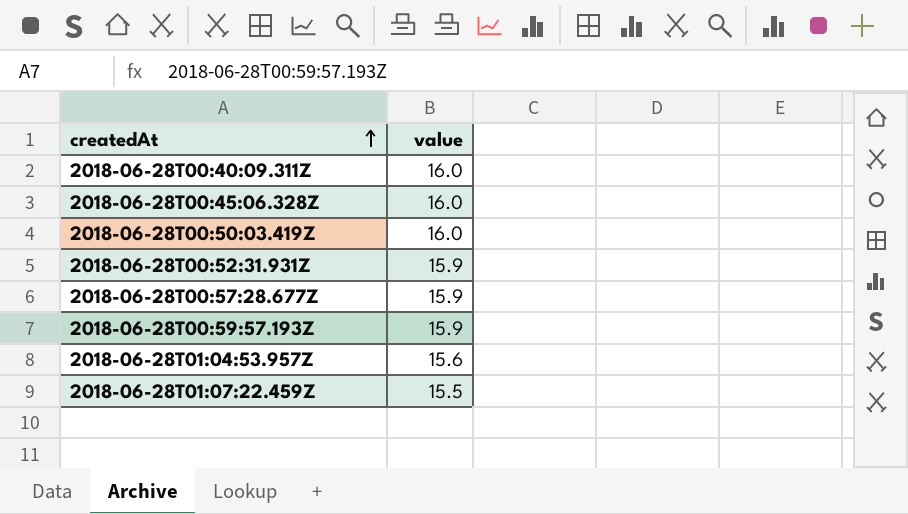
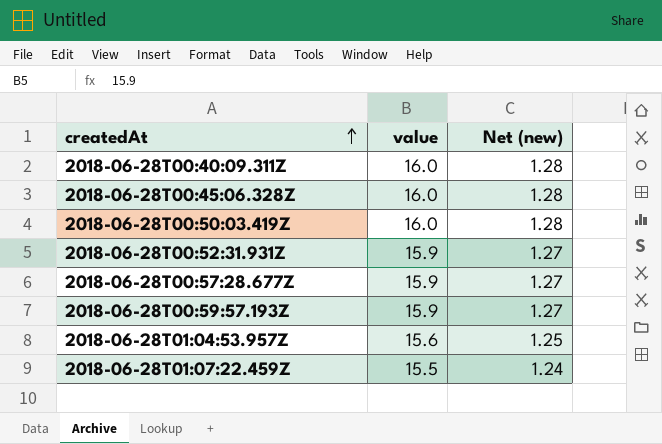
column Net (new) | formula: none -> [value] * 0.08

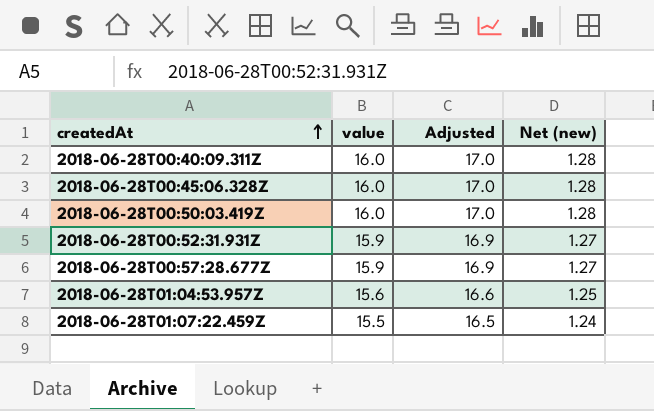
column Adjusted | formula: none -> [value] + 1
row 2018-06-28T00:59:57.193Z: 15.9 | 1.27 -> none

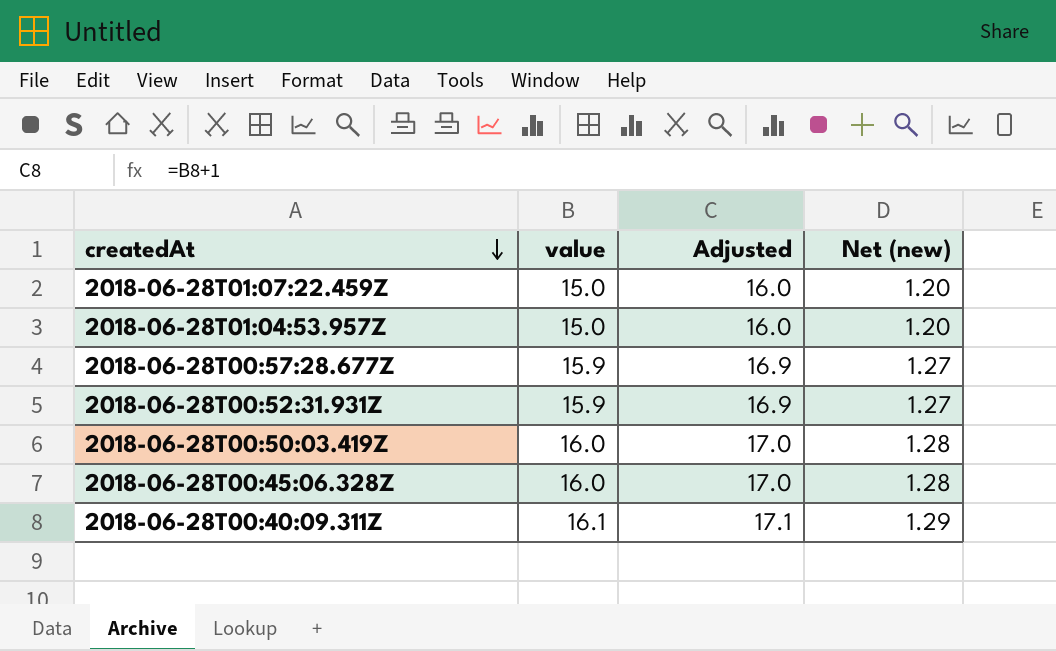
row order: createdAt ascending -> createdAt descending
2018-06-28T01:07:22.459Z | value: 15.5 -> 15.0
2018-06-28T01:07:22.459Z | Adjusted: 16.5 -> 16.0
2018-06-28T01:07:22.459Z | Net (new): 1.24 -> 1.20
2018-06-28T01:04:53.957Z | value: 15.6 -> 15.0
2018-06-28T01:04:53.957Z | Adjusted: 16.6 -> 16.0
2018-06-28T01:04:53.957Z | Net (new): 1.25 -> 1.20
2018-06-28T00:40:09.311Z | value: 16.0 -> 16.1
2018-06-28T00:40:09.311Z | Adjusted: 17.0 -> 17.1
2018-06-28T00:40:09.311Z | Net (new): 1.28 -> 1.29

